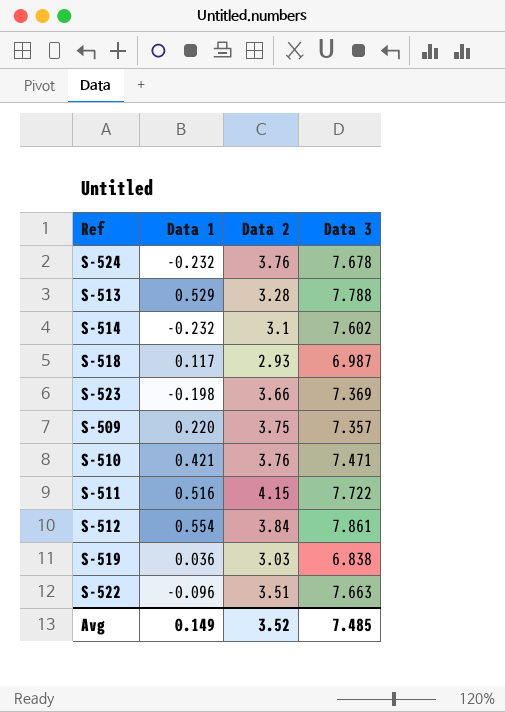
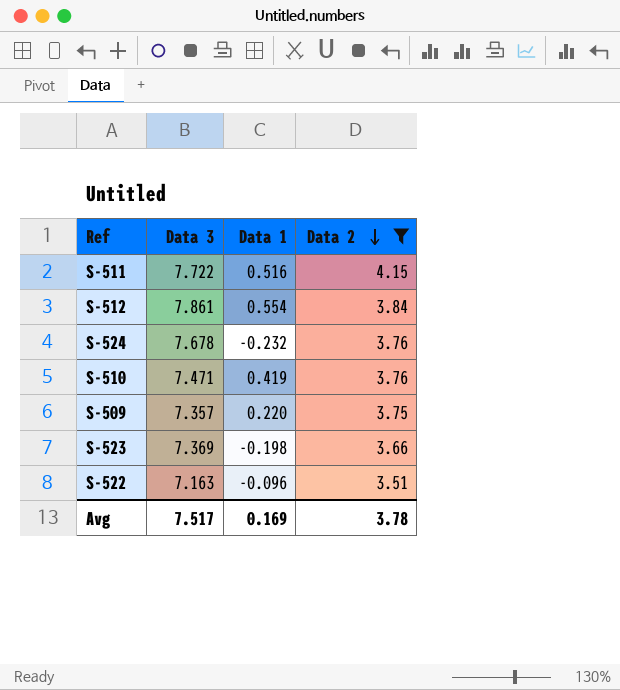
filter: none -> Data 2 >= 3.51
row order: none -> Data 2 descending
column Data 3 | position: 4 -> 2
S-510 | Data 1: 0.421 -> 0.419
S-522 | Data 3: 7.663 -> 7.163
Avg | Data 3: 7.485 -> 7.517
Avg | Data 1: 0.149 -> 0.169
Avg | Data 2: 3.52 -> 3.78

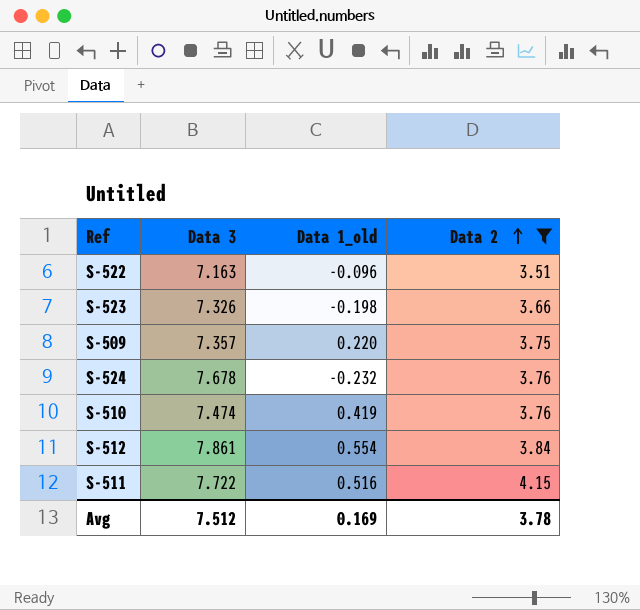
row order: Data 2 descending -> Data 2 ascending
column name: Data 1 -> Data 1_old
S-523 | Data 3: 7.369 -> 7.326
S-510 | Data 3: 7.471 -> 7.474
Avg | Data 3: 7.517 -> 7.512

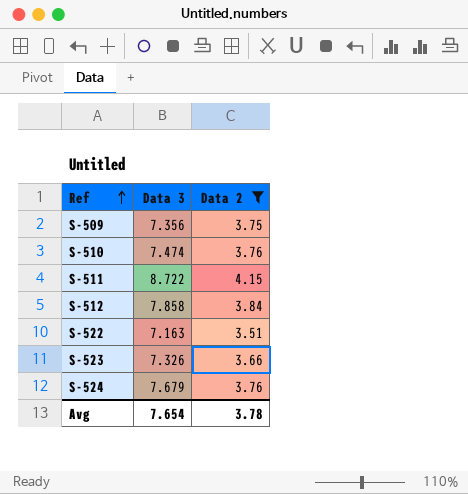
row order: Data 2 ascending -> Ref ascending
column Data 1_old | position: 3 -> none
S-509 | Data 3: 7.357 -> 7.356
S-511 | Data 3: 7.722 -> 8.722
S-512 | Data 3: 7.861 -> 7.858
S-524 | Data 3: 7.678 -> 7.679
Avg | Data 3: 7.512 -> 7.654

